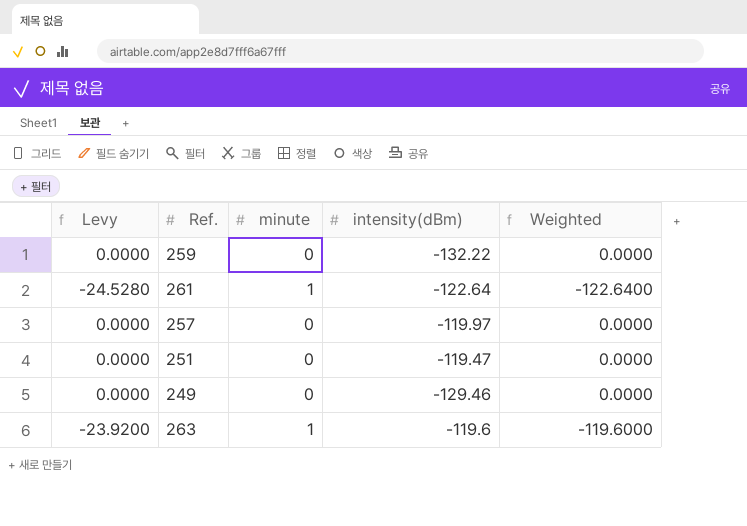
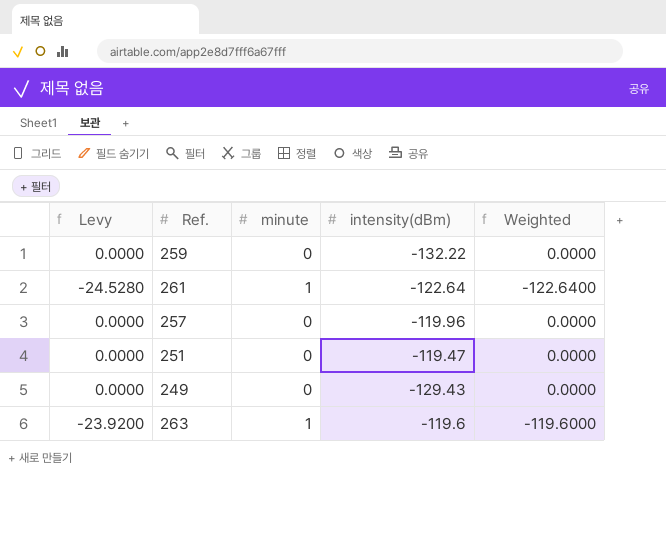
257 | intensity(dBm): -119.97 -> -119.96
249 | intensity(dBm): -129.46 -> -129.43

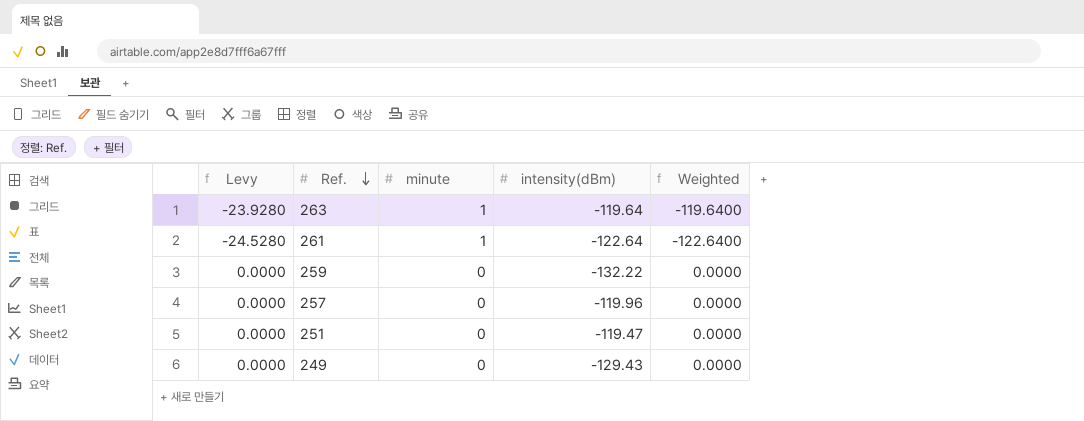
row order: none -> Ref. descending
263 | Levy: -23.9200 -> -23.9280
263 | intensity(dBm): -119.6 -> -119.64
263 | Weighted: -119.6000 -> -119.6400

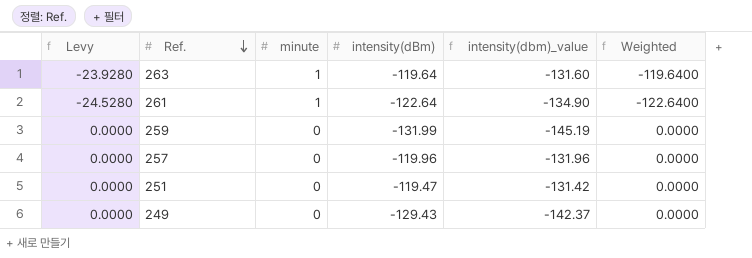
column intensity(dbm)_value | formula: none -> [intensity(dBm)] * 1.1
259 | intensity(dBm): -132.22 -> -131.99

